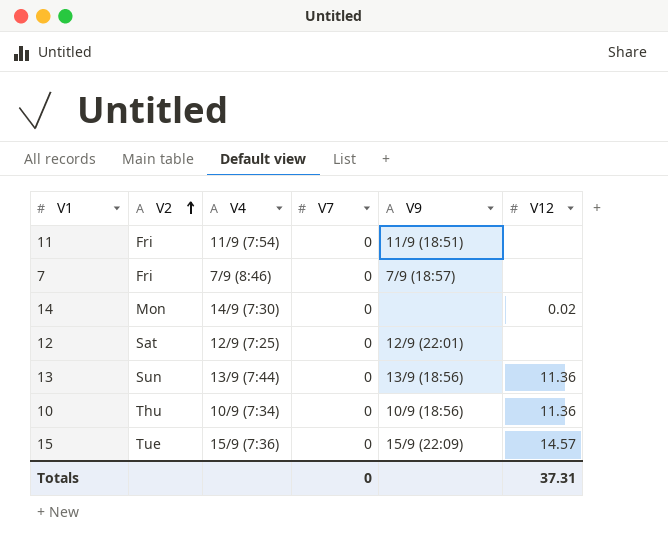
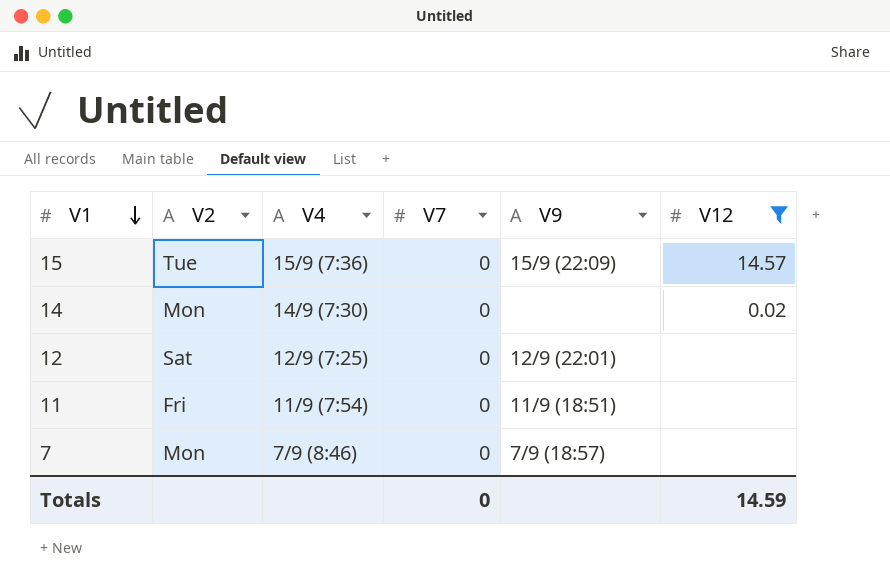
filter: none -> V12 != 11.36
row order: V2 ascending -> V1 descending
7 | V2: Fri -> Mon
Totals | V12: 37.31 -> 14.59

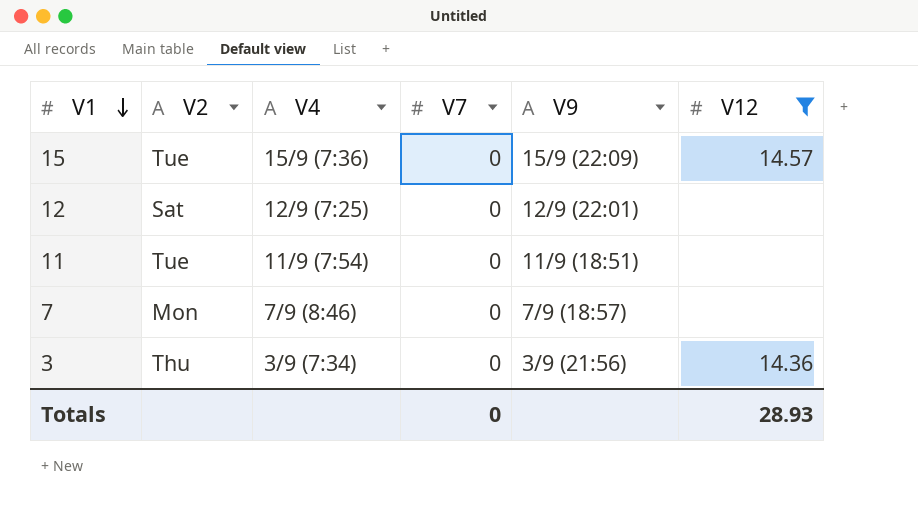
row 14: Mon | 14/9 (7:30) | 0 | none | 0.02 -> none
11 | V2: Fri -> Tue
row 3: none -> Thu | 3/9 (7:34) | 0 | 3/9 (21:56) | 14.36
Totals | V12: 14.59 -> 28.93

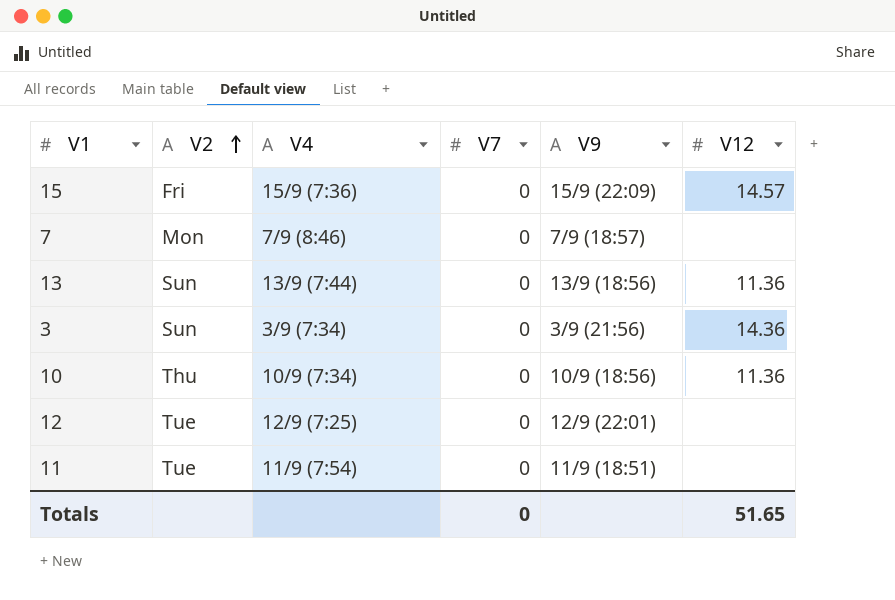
filter: V12 != 11.36 -> none
row order: V1 descending -> V2 ascending
15 | V2: Tue -> Fri
3 | V2: Thu -> Sun
12 | V2: Sat -> Tue
Totals | V12: 28.93 -> 51.65

